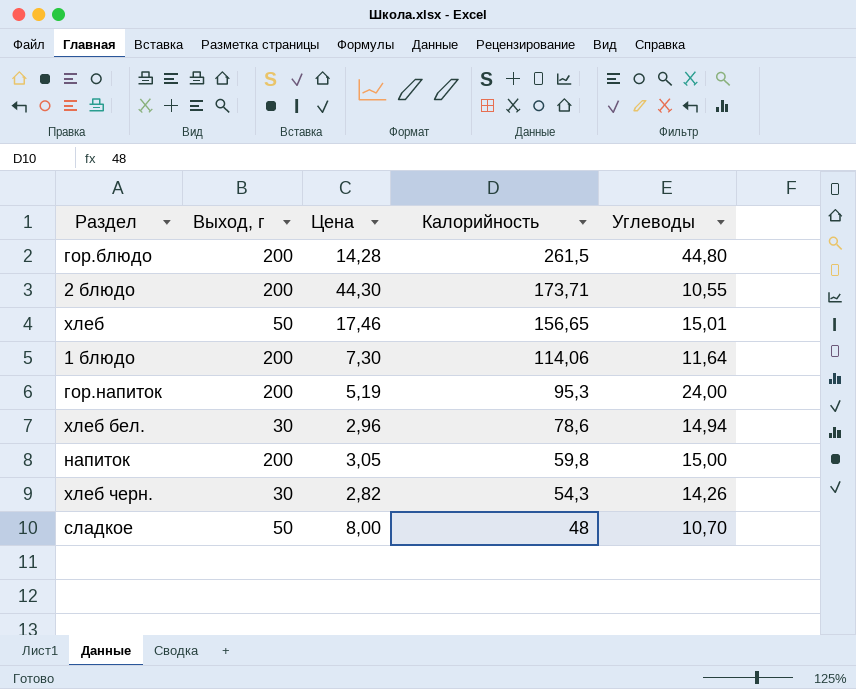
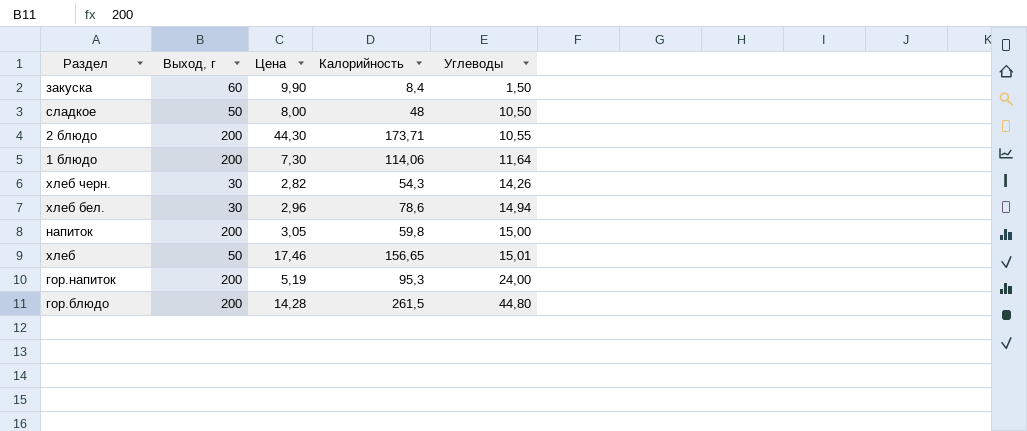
row order: Калорийность descending -> Углеводы ascending
row закуска: none -> 60 | 9,90 | 8,4 | 1,50
сладкое | Углеводы: 10,70 -> 10,50

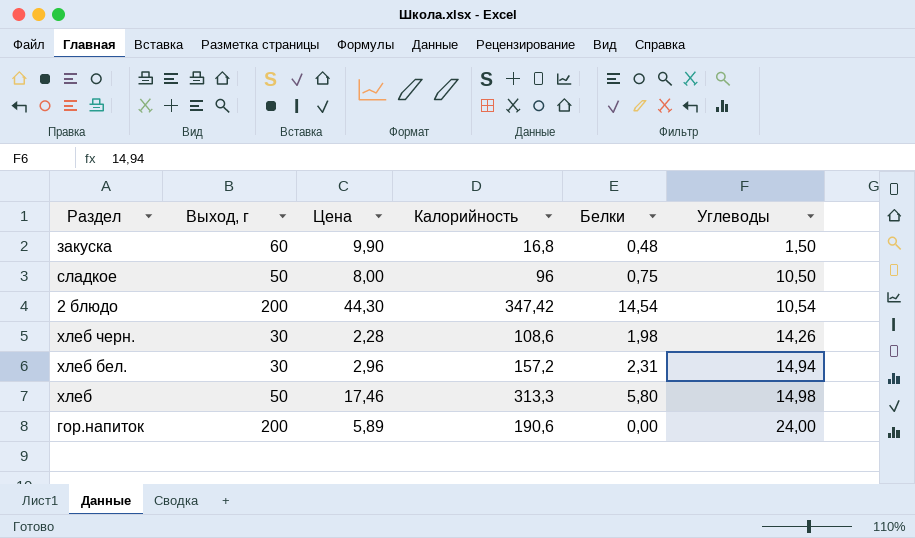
column Белки | position: none -> 5
row 1 блюдо: 200 | 7,30 | 114,06 | 11,64 -> none
row напиток: 200 | 3,05 | 59,8 | 15,00 -> none
row гор.блюдо: 200 | 14,28 | 261,5 | 44,80 -> none
закуска | Калорийность: 8,4 -> 16,8
сладкое | Калорийность: 48 -> 96
2 блюдо | Калорийность: 173,71 -> 347,42
2 блюдо | Углеводы: 10,55 -> 10,54
хлеб черн. | Цена: 2,82 -> 2,28
хлеб черн. | Калорийность: 54,3 -> 108,6
хлеб бел. | Калорийность: 78,6 -> 157,2
хлеб | Калорийность: 156,65 -> 313,3
хлеб | Углеводы: 15,01 -> 14,98
гор.напиток | Цена: 5,19 -> 5,89
гор.напиток | Калорийность: 95,3 -> 190,6

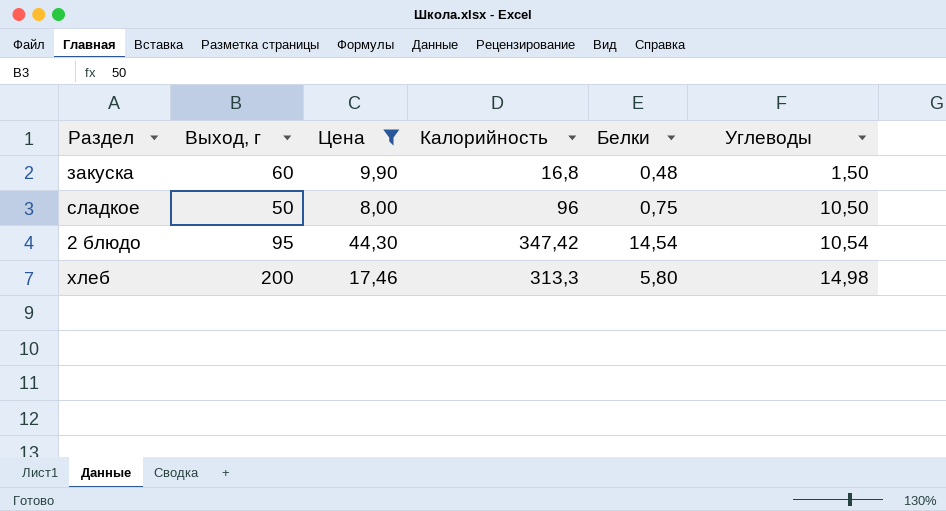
filter: none -> Цена >= 8,00
2 блюдо | Выход, г: 200 -> 95
хлеб | Выход, г: 50 -> 200

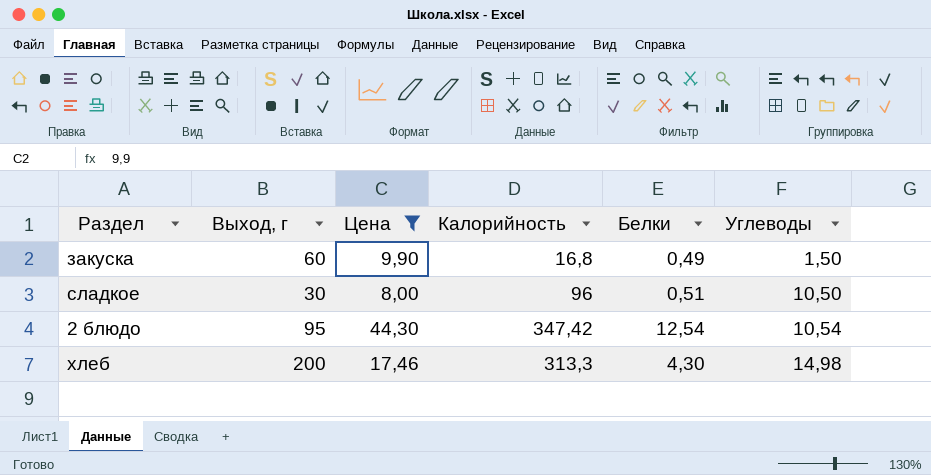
закуска | Белки: 0,48 -> 0,49
сладкое | Выход, г: 50 -> 30
сладкое | Белки: 0,75 -> 0,51
2 блюдо | Белки: 14,54 -> 12,54
хлеб | Белки: 5,80 -> 4,30

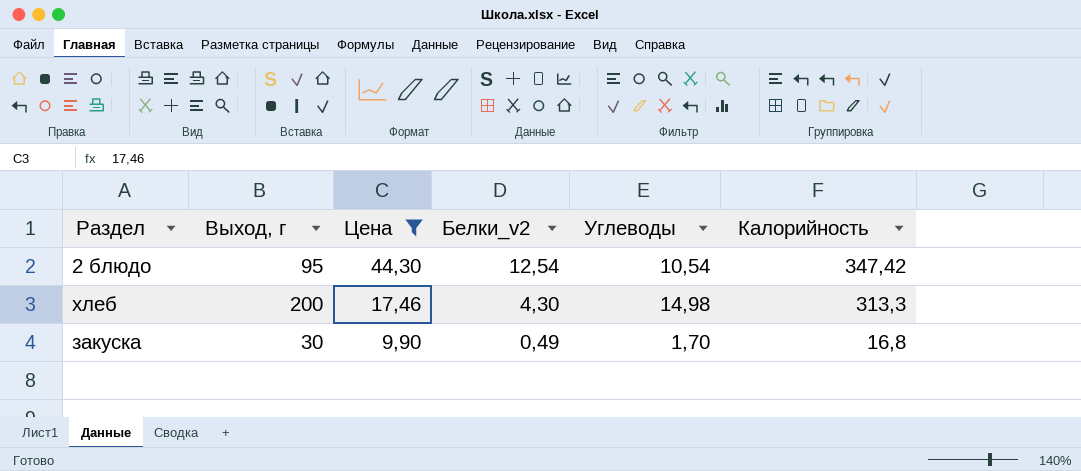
row order: Углеводы ascending -> Цена descending
column name: Белки -> Белки_v2
column Калорийность | position: 4 -> 6
row сладкое: 30 | 8,00 | 96 | 0,51 | 10,50 -> none
закуска | Выход, г: 60 -> 30
закуска | Углеводы: 1,50 -> 1,70

